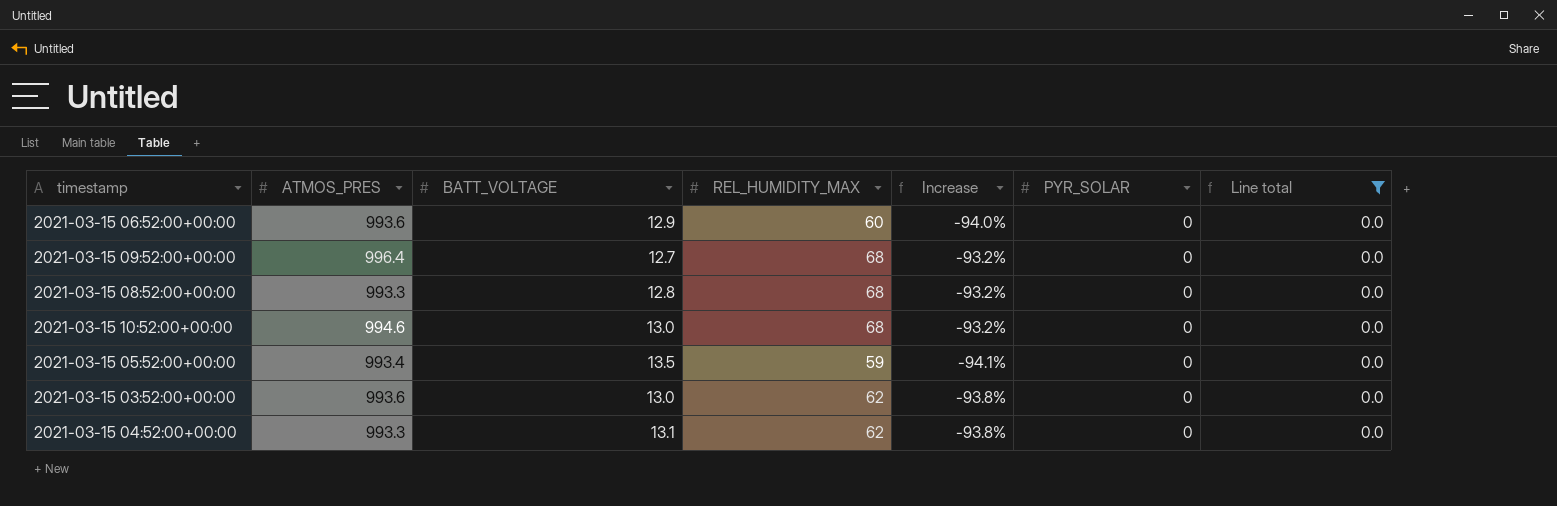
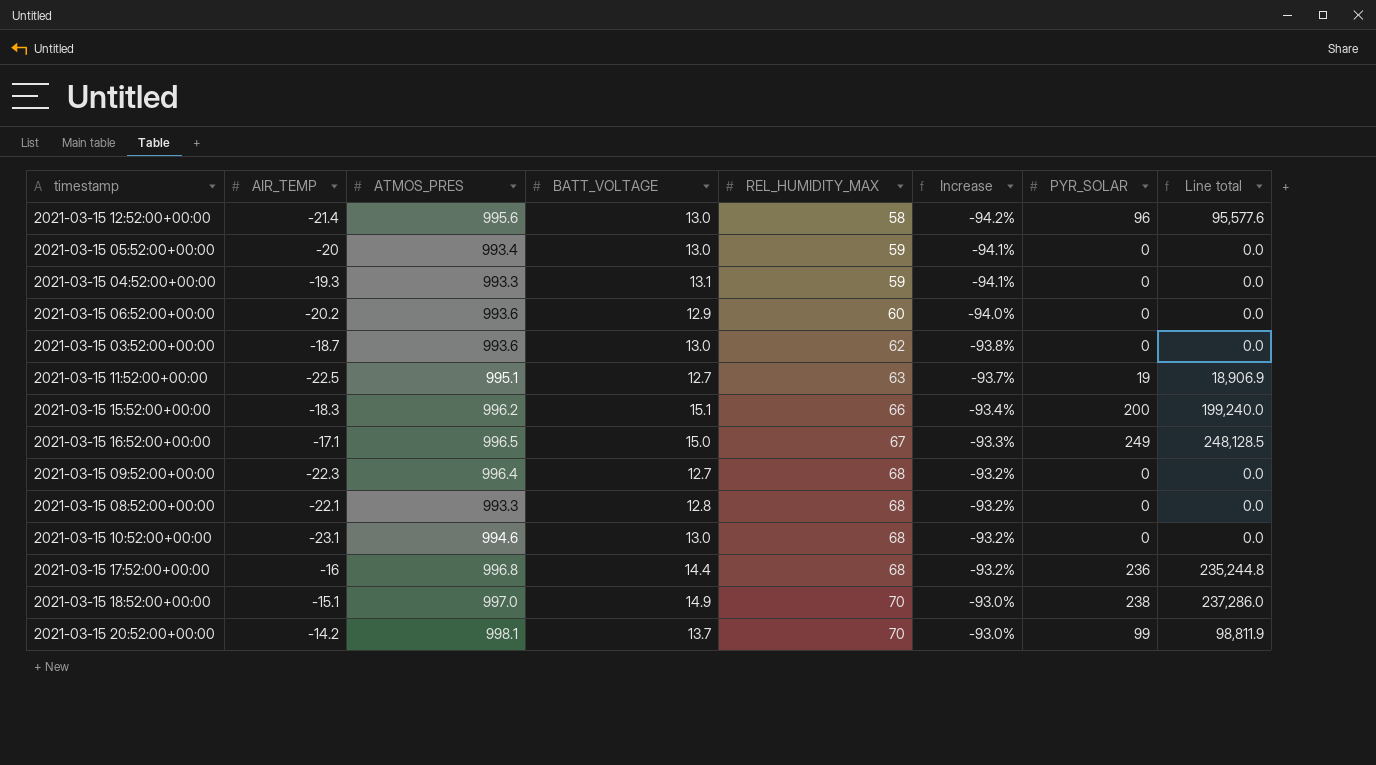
filter: Line total = 0.0 -> none
row order: none -> REL_HUMIDITY_MAX ascending
column AIR_TEMP | position: none -> 2
2021-03-15 05:52:00+00:00 | BATT_VOLTAGE: 13.5 -> 13.0
2021-03-15 04:52:00+00:00 | REL_HUMIDITY_MAX: 62 -> 59
2021-03-15 04:52:00+00:00 | Increase: -93.8% -> -94.1%

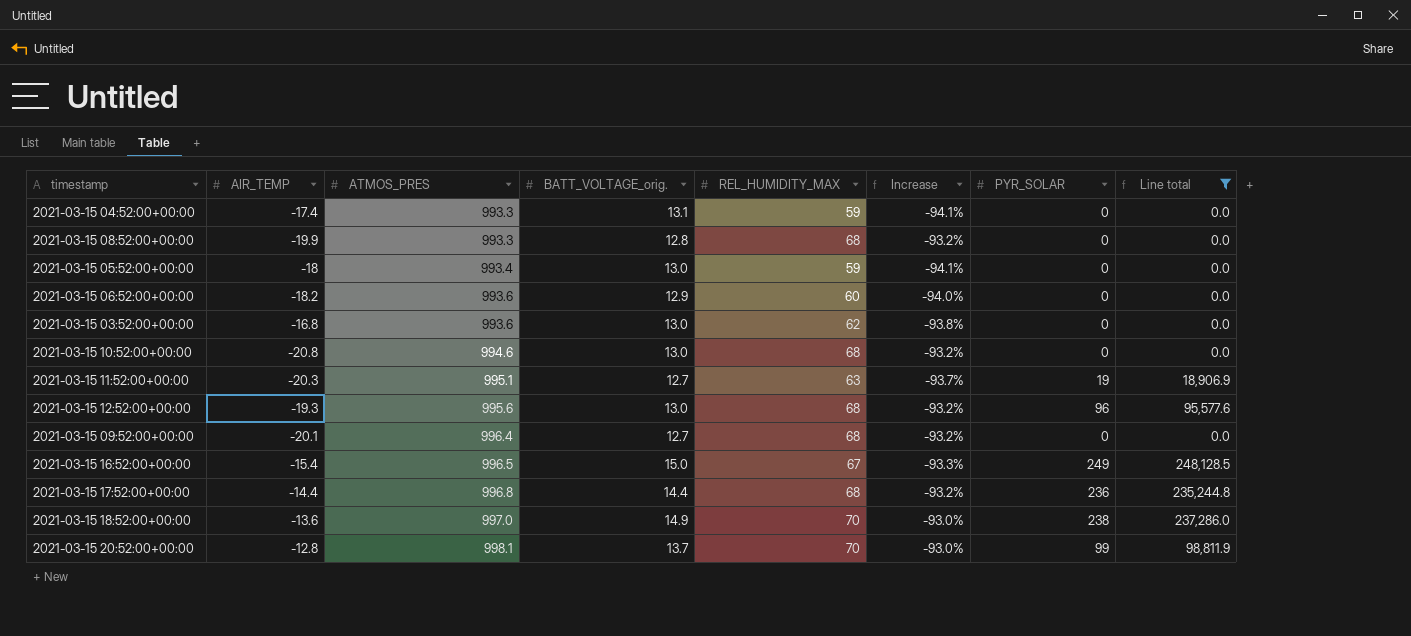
filter: none -> Line total != 199,240.0
row order: REL_HUMIDITY_MAX ascending -> ATMOS_PRES ascending
column name: BATT_VOLTAGE -> BATT_VOLTAGE_orig.
2021-03-15 04:52:00+00:00 | AIR_TEMP: -19.3 -> -17.4
2021-03-15 08:52:00+00:00 | AIR_TEMP: -22.1 -> -19.9
2021-03-15 05:52:00+00:00 | AIR_TEMP: -20 -> -18
2021-03-15 06:52:00+00:00 | AIR_TEMP: -20.2 -> -18.2
2021-03-15 03:52:00+00:00 | AIR_TEMP: -18.7 -> -16.8
2021-03-15 10:52:00+00:00 | AIR_TEMP: -23.1 -> -20.8
2021-03-15 11:52:00+00:00 | AIR_TEMP: -22.5 -> -20.3
2021-03-15 12:52:00+00:00 | AIR_TEMP: -21.4 -> -19.3
2021-03-15 12:52:00+00:00 | REL_HUMIDITY_MAX: 58 -> 68
2021-03-15 12:52:00+00:00 | Increase: -94.2% -> -93.2%
2021-03-15 09:52:00+00:00 | AIR_TEMP: -22.3 -> -20.1
2021-03-15 16:52:00+00:00 | AIR_TEMP: -17.1 -> -15.4
2021-03-15 17:52:00+00:00 | AIR_TEMP: -16 -> -14.4
2021-03-15 18:52:00+00:00 | AIR_TEMP: -15.1 -> -13.6
2021-03-15 20:52:00+00:00 | AIR_TEMP: -14.2 -> -12.8

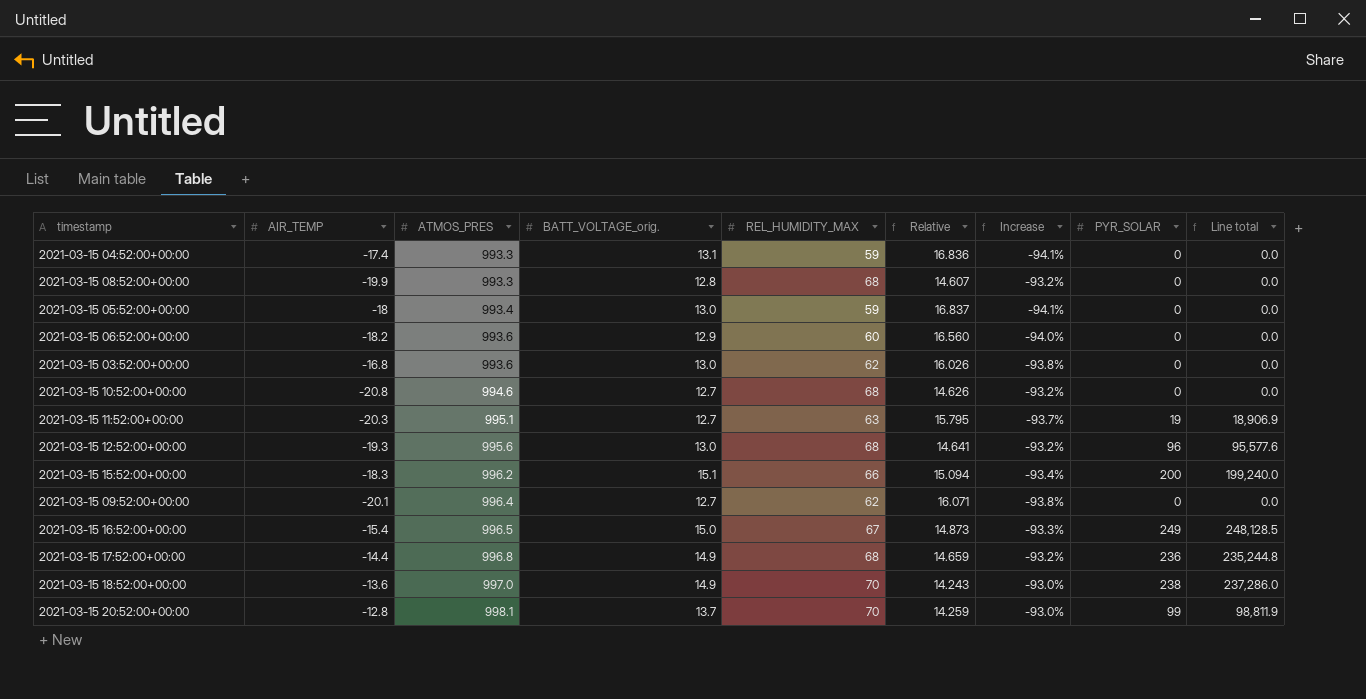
filter: Line total != 199,240.0 -> none
column Relative | formula: none -> [ATMOS_PRES] / [REL_HUMIDITY_MAX]
2021-03-15 10:52:00+00:00 | BATT_VOLTAGE_orig.: 13.0 -> 12.7
2021-03-15 09:52:00+00:00 | REL_HUMIDITY_MAX: 68 -> 62
2021-03-15 09:52:00+00:00 | Increase: -93.2% -> -93.8%
2021-03-15 17:52:00+00:00 | BATT_VOLTAGE_orig.: 14.4 -> 14.9

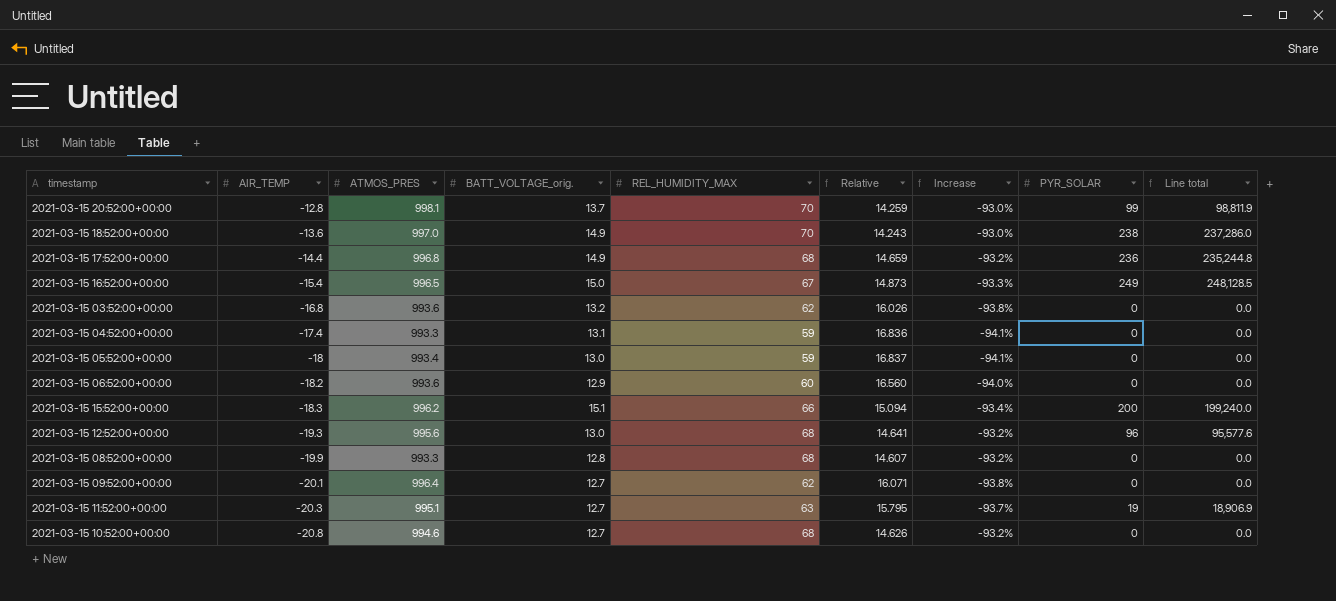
row order: ATMOS_PRES ascending -> AIR_TEMP descending
2021-03-15 03:52:00+00:00 | BATT_VOLTAGE_orig.: 13.0 -> 13.2

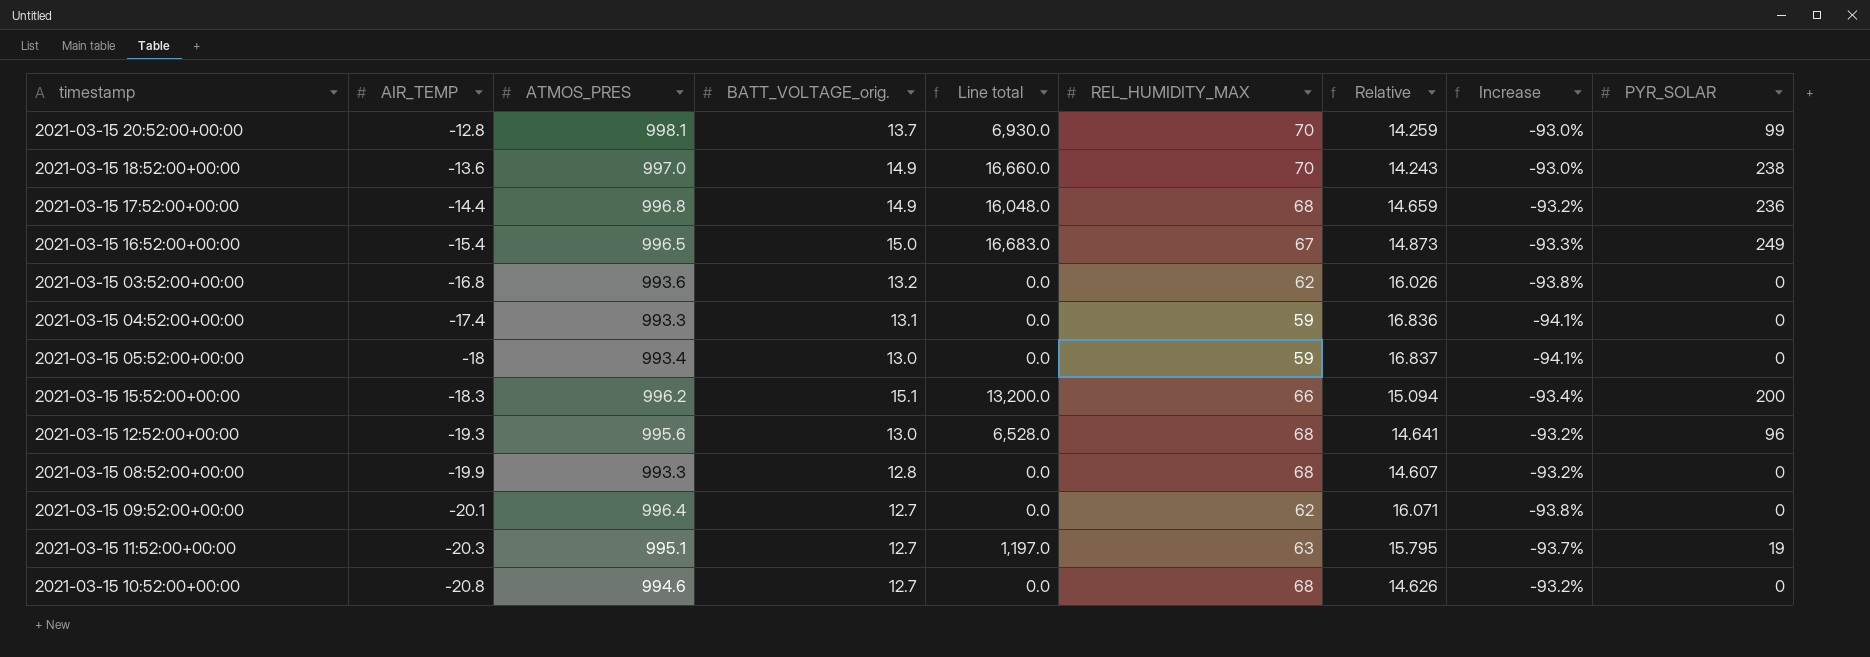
column Line total | formula: [ATMOS_PRES] * [PYR_SOLAR] -> [REL_HUMIDITY_MAX] * [PYR_SOLAR]
column Line total | position: 9 -> 5
row 2021-03-15 06:52:00+00:00: -18.2 | 993.6 | 12.9 | 60 | 16.560 | -94.0% | 0 | 0.0 -> none

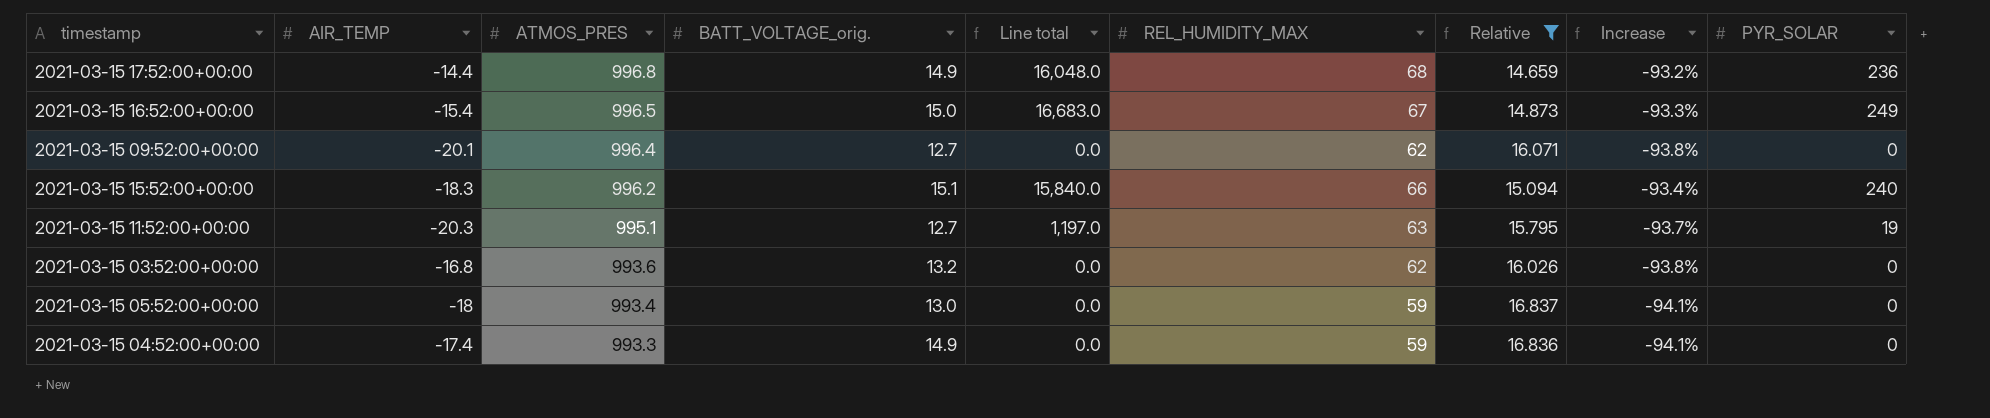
filter: none -> Relative >= 14.659
row order: AIR_TEMP descending -> ATMOS_PRES descending
2021-03-15 15:52:00+00:00 | Line total: 13,200.0 -> 15,840.0
2021-03-15 15:52:00+00:00 | PYR_SOLAR: 200 -> 240
2021-03-15 04:52:00+00:00 | BATT_VOLTAGE_orig.: 13.1 -> 14.9

